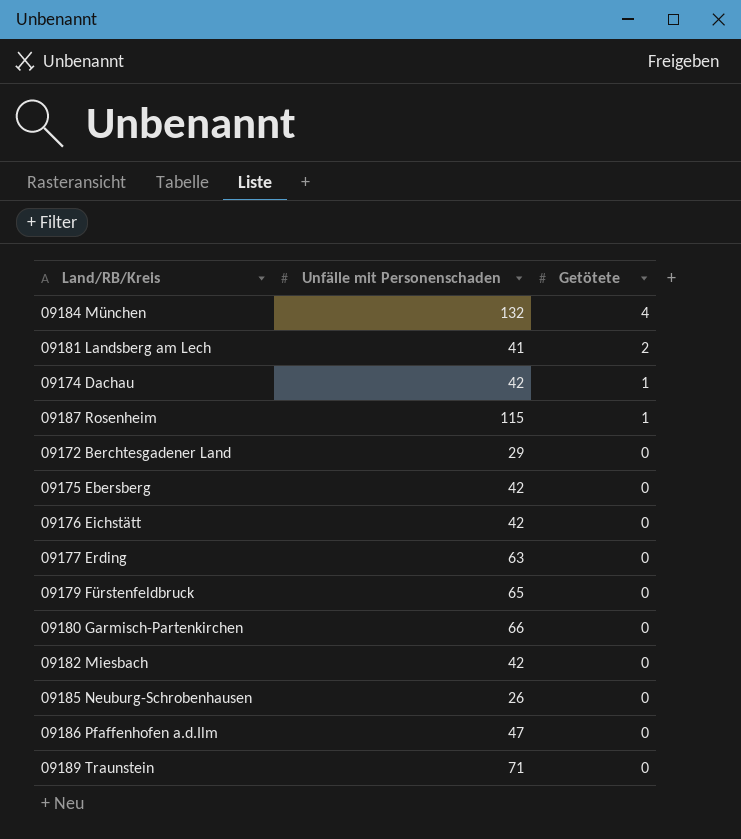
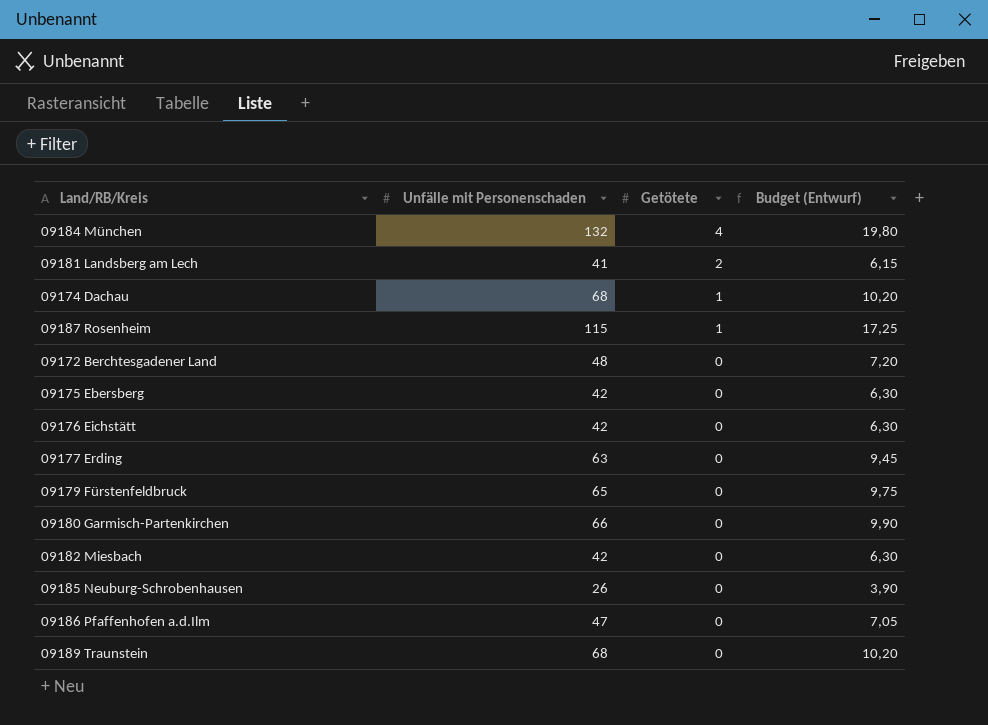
column Budget (Entwurf) | formula: none -> [Unfälle mit Personenschaden] * 0,15
09174 Dachau | Unfälle mit Personenschaden: 42 -> 68
09172 Berchtesgadener Land | Unfälle mit Personenschaden: 29 -> 48
09189 Traunstein | Unfälle mit Personenschaden: 71 -> 68

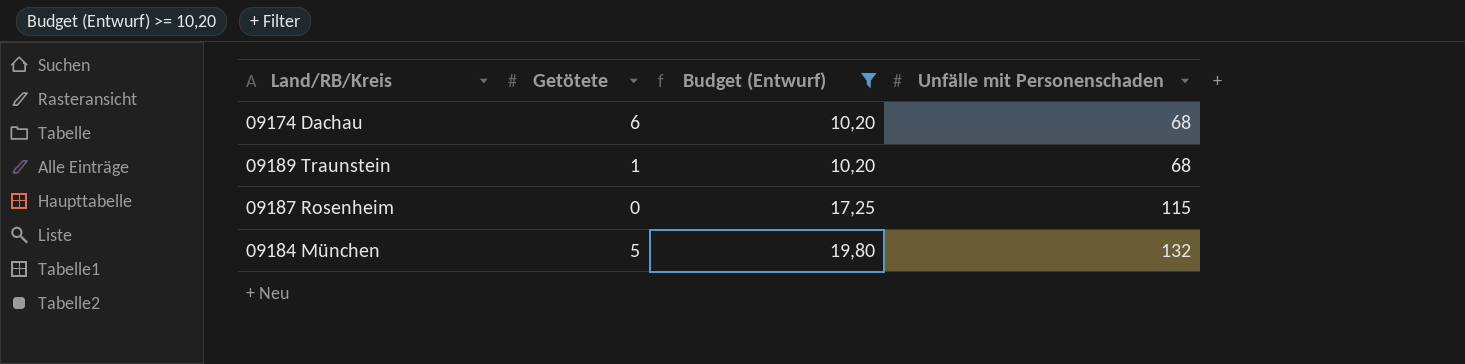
filter: none -> Budget (Entwurf) >= 10,20
row order: Getötete descending -> Budget (Entwurf) ascending
column Unfälle mit Personenschaden | position: 2 -> 4
09174 Dachau | Getötete: 1 -> 6
09189 Traunstein | Getötete: 0 -> 1
09187 Rosenheim | Getötete: 1 -> 0
09184 München | Getötete: 4 -> 5

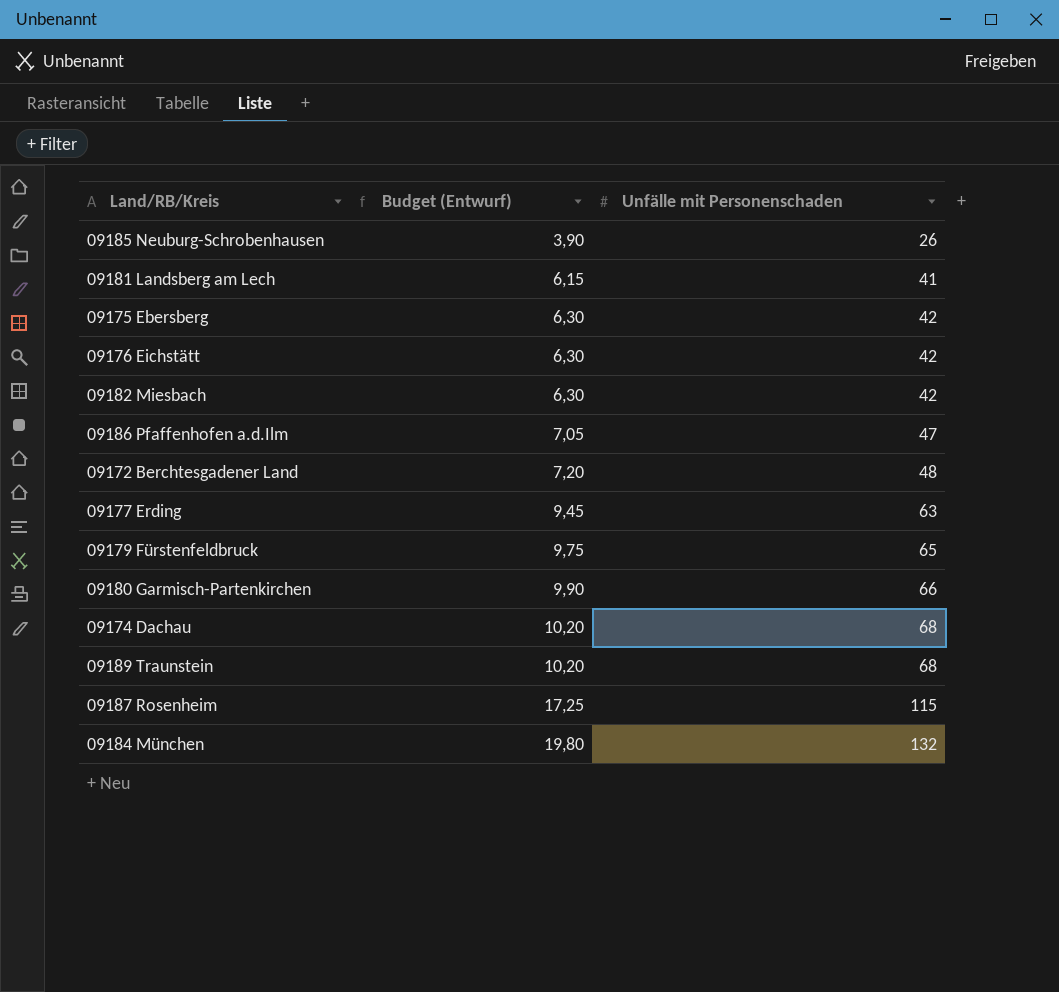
filter: Budget (Entwurf) >= 10,20 -> none
column Getötete | position: 2 -> none

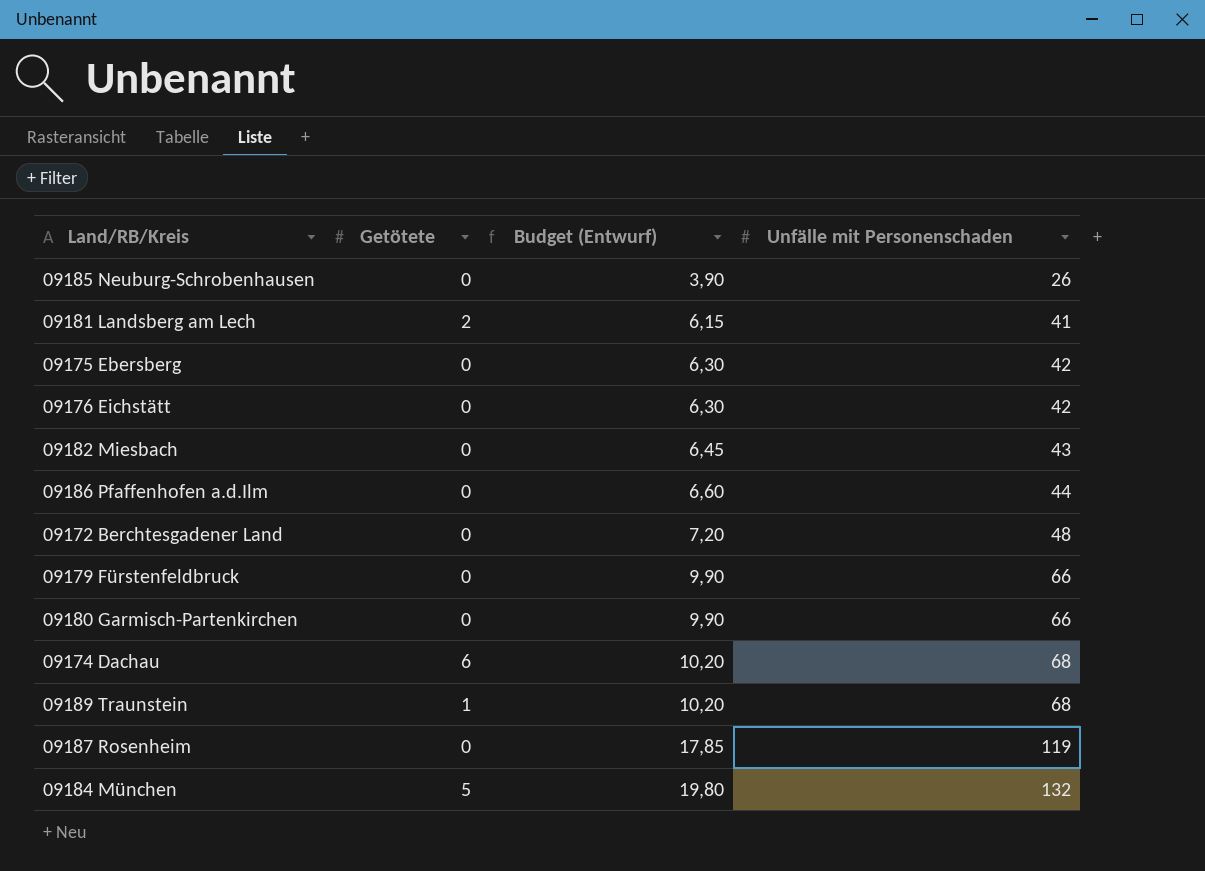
column Getötete | position: none -> 2
row 09177 Erding: 9,45 | 63 -> none
09182 Miesbach | Budget (Entwurf): 6,30 -> 6,45
09182 Miesbach | Unfälle mit Personenschaden: 42 -> 43
09186 Pfaffenhofen a.d.Ilm | Budget (Entwurf): 7,05 -> 6,60
09186 Pfaffenhofen a.d.Ilm | Unfälle mit Personenschaden: 47 -> 44
09179 Fürstenfeldbruck | Budget (Entwurf): 9,75 -> 9,90
09179 Fürstenfeldbruck | Unfälle mit Personenschaden: 65 -> 66
09187 Rosenheim | Budget (Entwurf): 17,25 -> 17,85
09187 Rosenheim | Unfälle mit Personenschaden: 115 -> 119

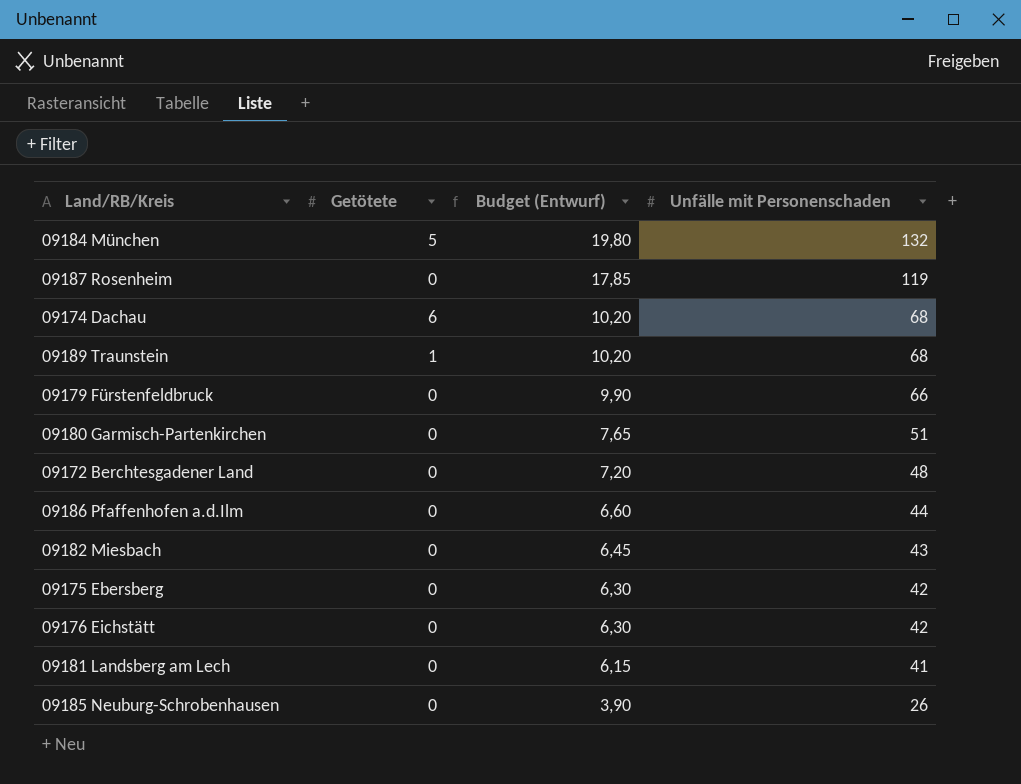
row order: Budget (Entwurf) ascending -> Budget (Entwurf) descending
09180 Garmisch-Partenkirchen | Budget (Entwurf): 9,90 -> 7,65
09180 Garmisch-Partenkirchen | Unfälle mit Personenschaden: 66 -> 51
09181 Landsberg am Lech | Getötete: 2 -> 0

